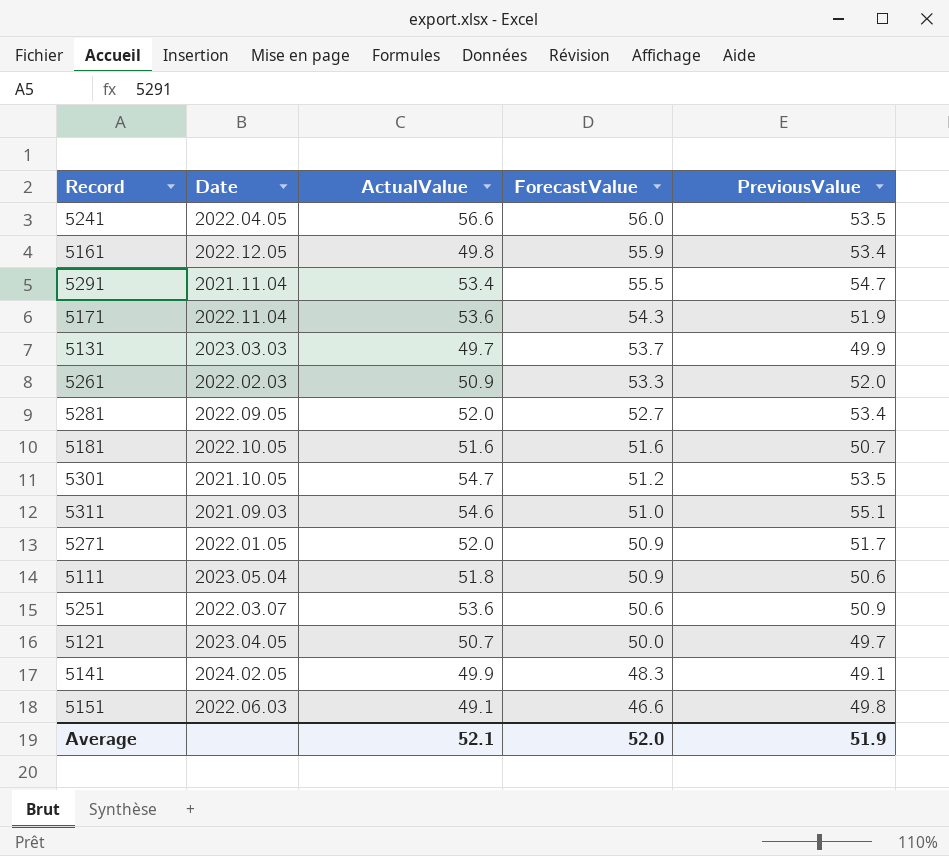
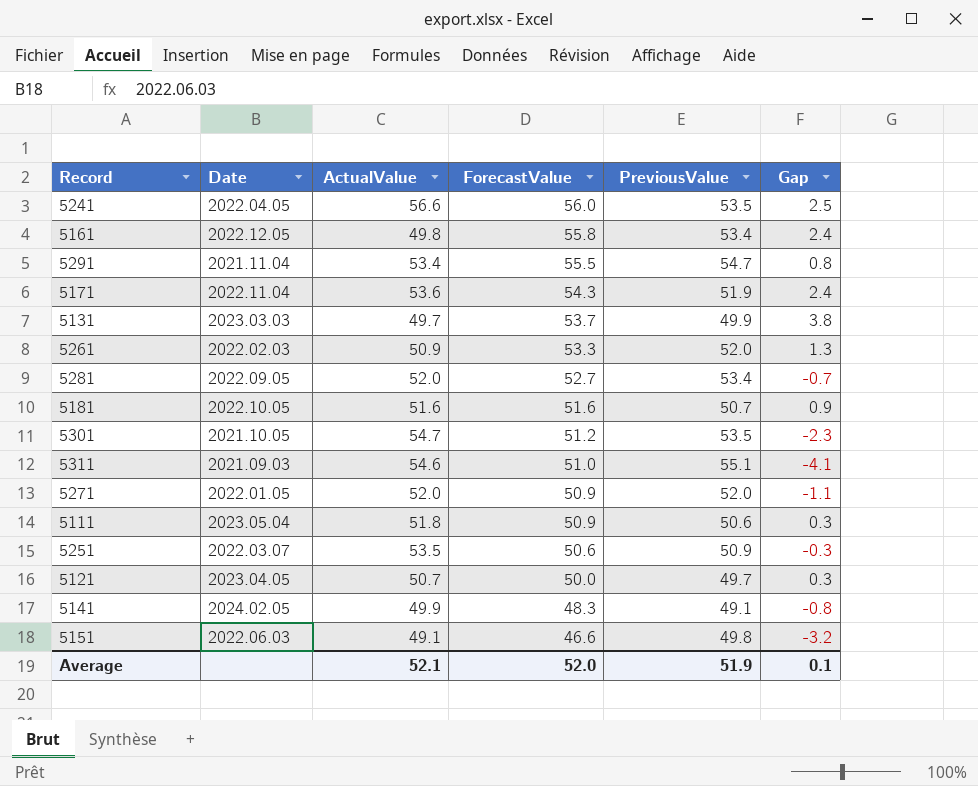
column Gap | formula: none -> [ForecastValue] - [PreviousValue]
5161 | ForecastValue: 55.9 -> 55.8
5271 | PreviousValue: 51.7 -> 52.0
5251 | ActualValue: 53.6 -> 53.5

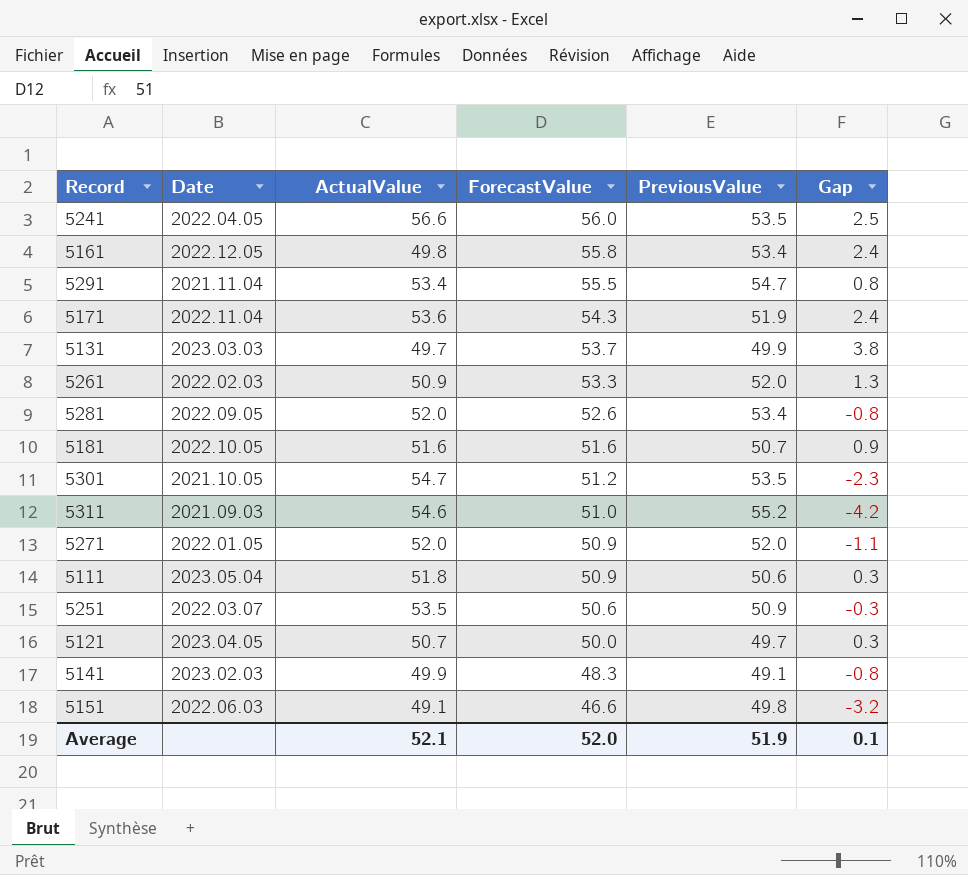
5281 | ForecastValue: 52.7 -> 52.6
5281 | Gap: -0.7 -> -0.8
5311 | PreviousValue: 55.1 -> 55.2
5311 | Gap: -4.1 -> -4.2
5141 | Date: 2024.02.05 -> 2023.02.03

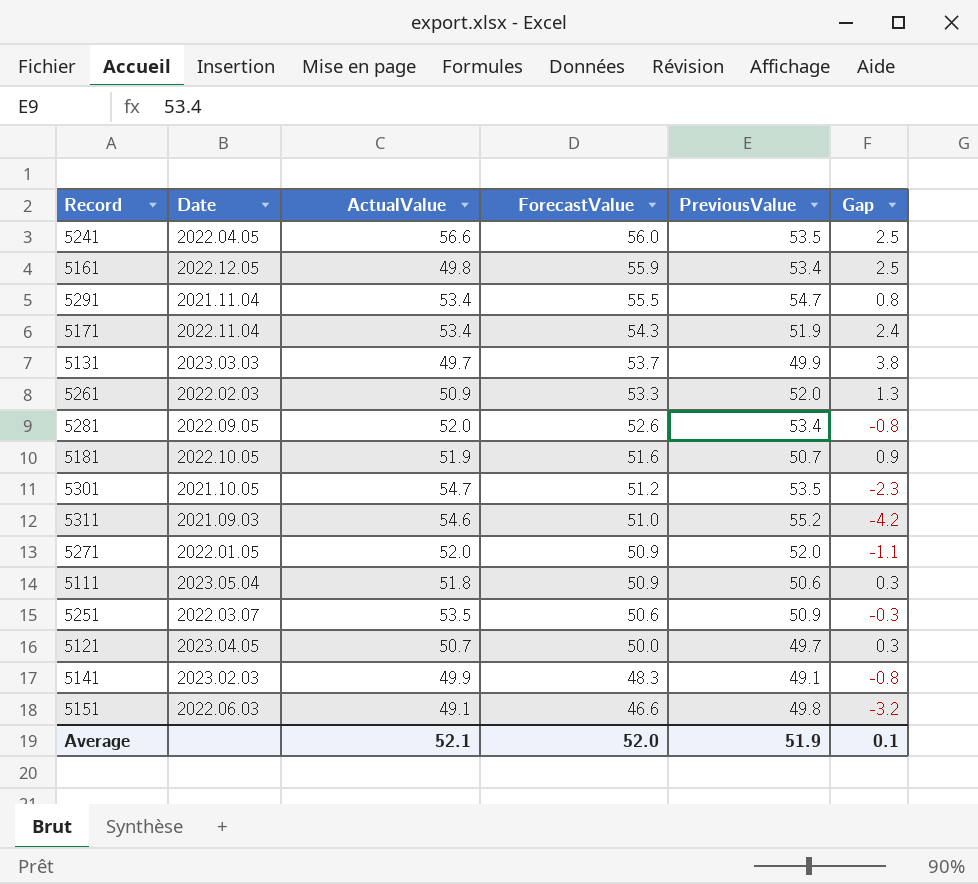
5161 | ForecastValue: 55.8 -> 55.9
5161 | Gap: 2.4 -> 2.5
5171 | ActualValue: 53.6 -> 53.4
5181 | ActualValue: 51.6 -> 51.9

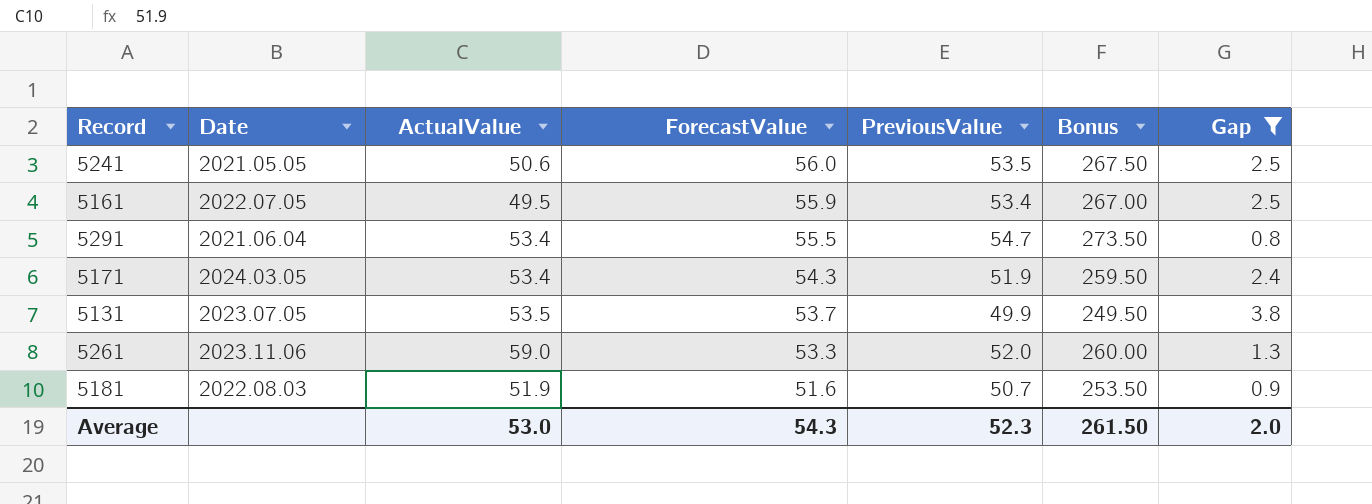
filter: none -> Gap >= 0.8
column Bonus | formula: none -> [PreviousValue] * 5
5241 | Date: 2022.04.05 -> 2021.05.05
5241 | ActualValue: 56.6 -> 50.6
5161 | Date: 2022.12.05 -> 2022.07.05
5161 | ActualValue: 49.8 -> 49.5
5291 | Date: 2021.11.04 -> 2021.06.04
5171 | Date: 2022.11.04 -> 2024.03.05
5131 | Date: 2023.03.03 -> 2023.07.05
5131 | ActualValue: 49.7 -> 53.5
5261 | Date: 2022.02.03 -> 2023.11.06
5261 | ActualValue: 50.9 -> 59.0
5181 | Date: 2022.10.05 -> 2022.08.03
Average | ActualValue: 52.1 -> 53.0
Average | ForecastValue: 52.0 -> 54.3
Average | PreviousValue: 51.9 -> 52.3
Average | Gap: 0.1 -> 2.0

